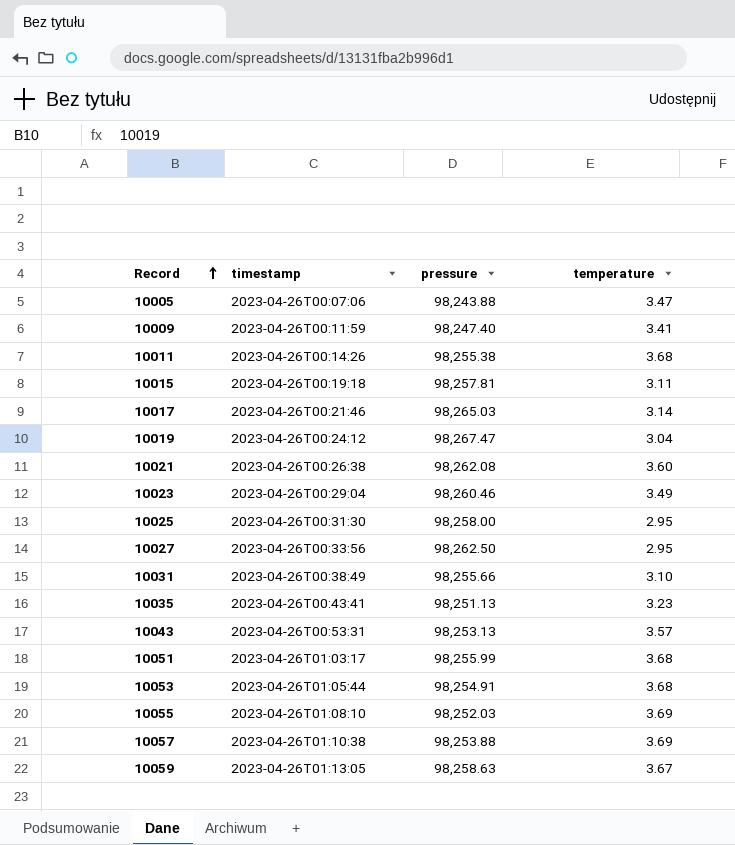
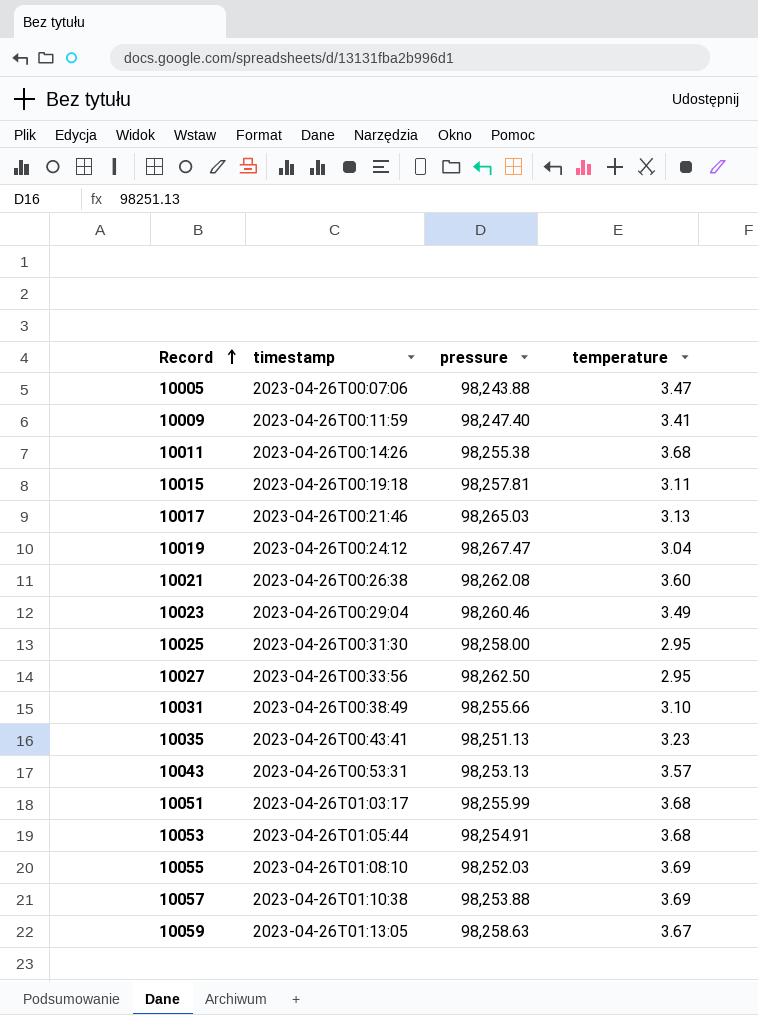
10017 | temperature: 3.14 -> 3.13

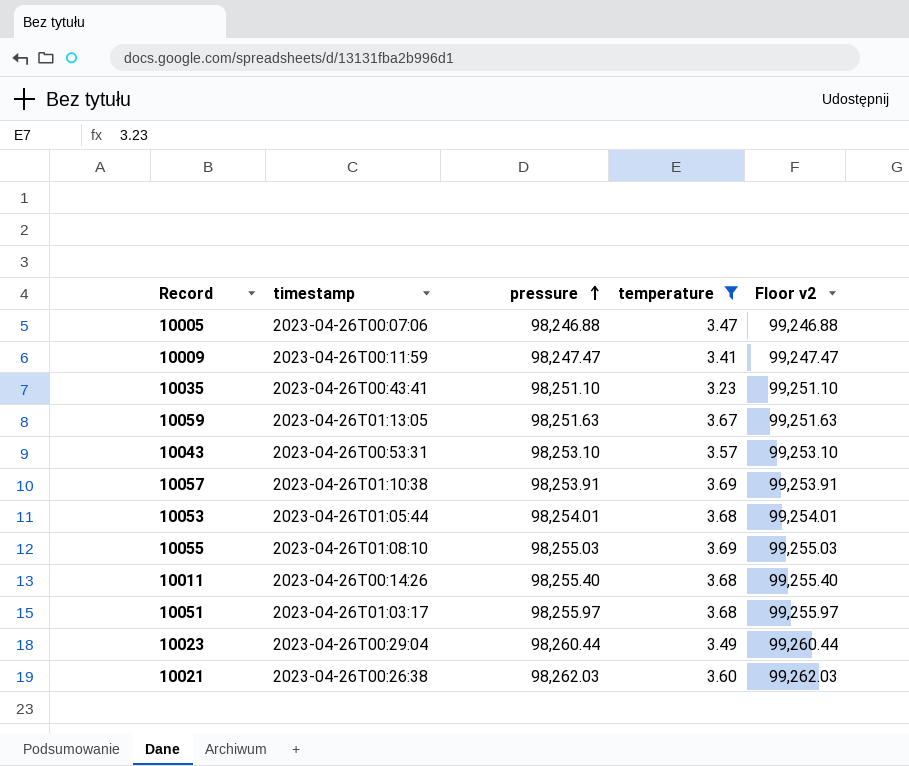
filter: none -> temperature >= 3.23
row order: Record ascending -> pressure ascending
column Floor v2 | formula: none -> [pressure] + 1000
10005 | pressure: 98,243.88 -> 98,246.88
10009 | pressure: 98,247.40 -> 98,247.47
10035 | pressure: 98,251.13 -> 98,251.10
10059 | pressure: 98,258.63 -> 98,251.63
10043 | pressure: 98,253.13 -> 98,253.10
10057 | pressure: 98,253.88 -> 98,253.91
10053 | pressure: 98,254.91 -> 98,254.01
10055 | pressure: 98,252.03 -> 98,255.03
10011 | pressure: 98,255.38 -> 98,255.40
10051 | pressure: 98,255.99 -> 98,255.97
10023 | pressure: 98,260.46 -> 98,260.44
10021 | pressure: 98,262.08 -> 98,262.03

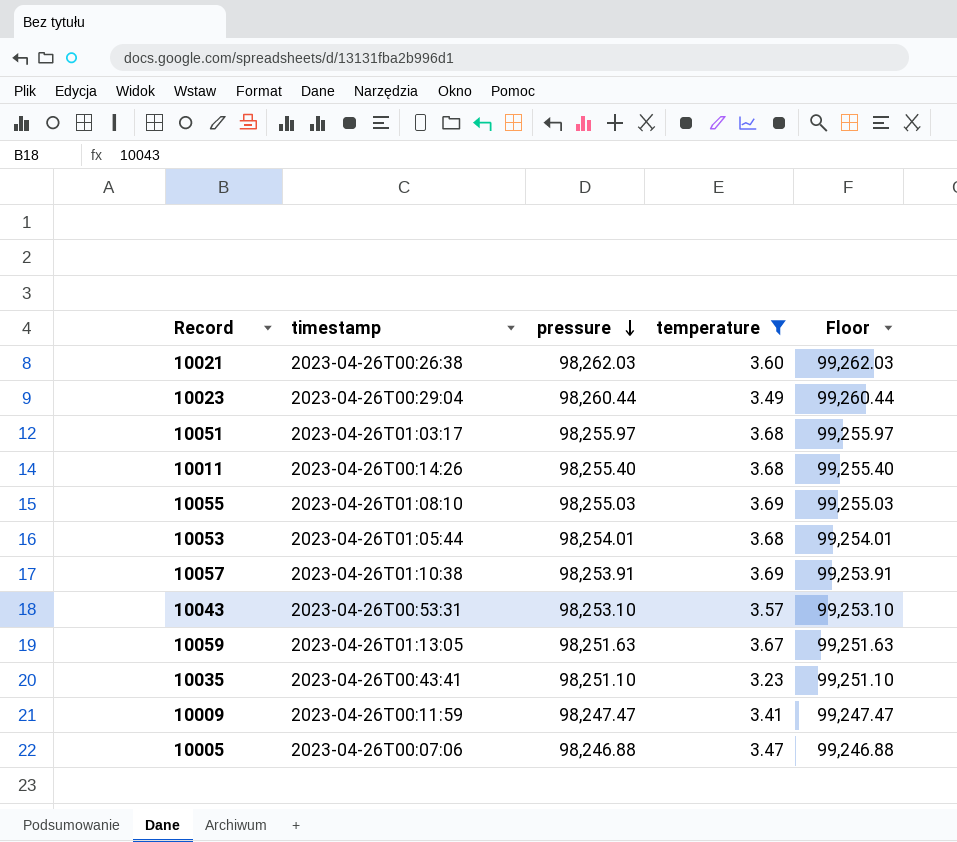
row order: pressure ascending -> pressure descending
column name: Floor v2 -> Floor

